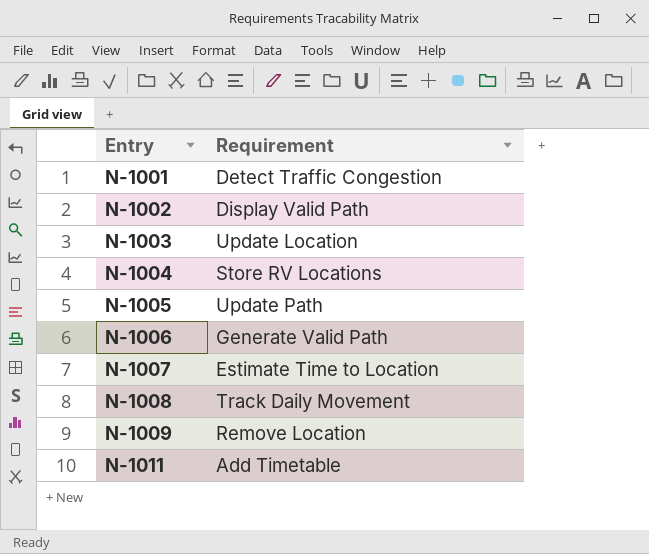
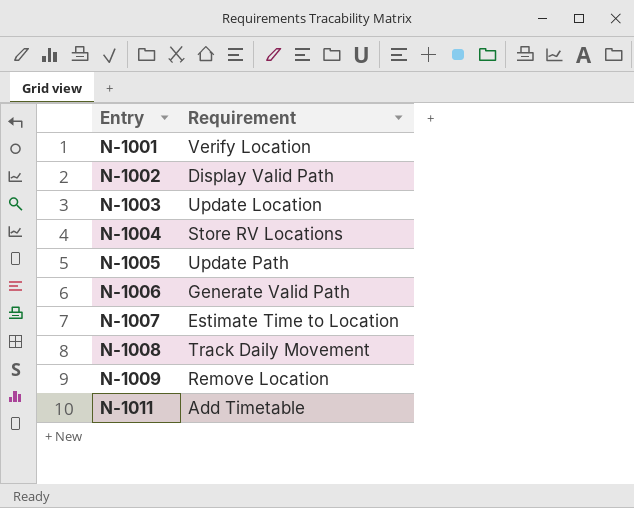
N-1001 | Requirement: Detect Traffic Congestion -> Verify Location

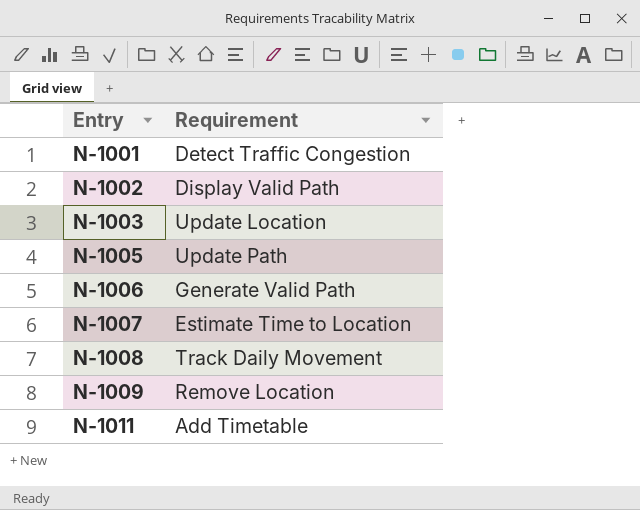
row N-1004: Store RV Locations -> none
N-1001 | Requirement: Verify Location -> Detect Traffic Congestion

